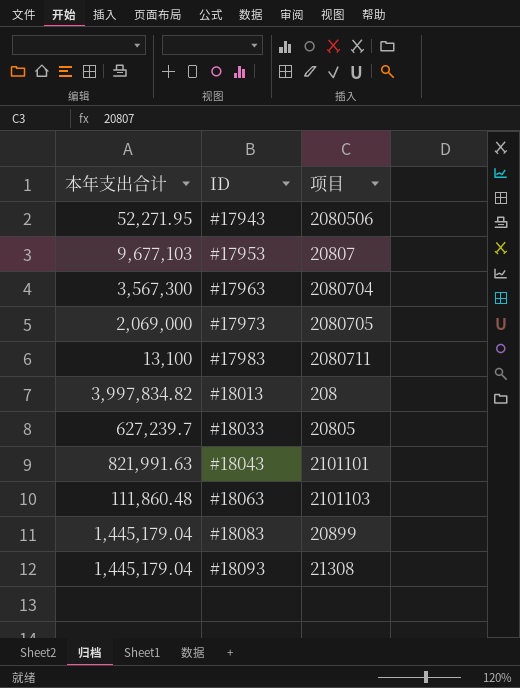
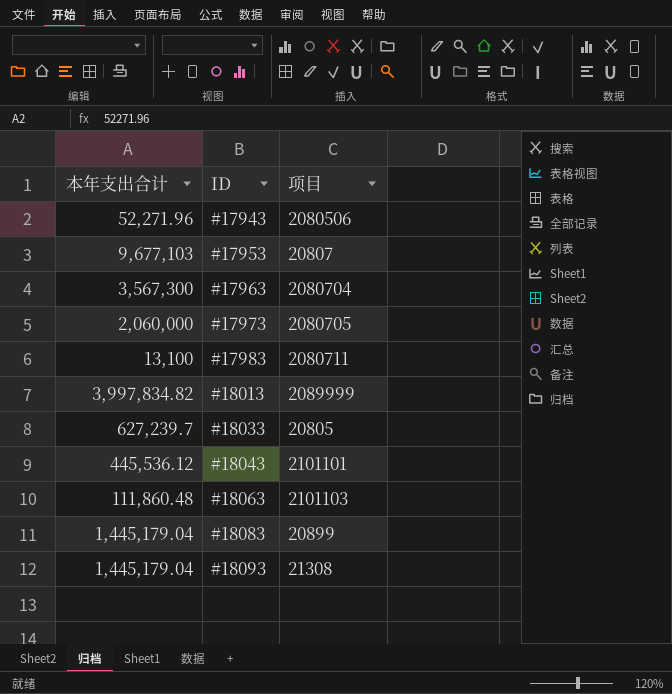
#17943 | 本年支出合计: 52,271.95 -> 52,271.96
#17973 | 本年支出合计: 2,069,000 -> 2,060,000
#18013 | 项目: 208 -> 2089999
#18043 | 本年支出合计: 821,991.63 -> 445,536.12

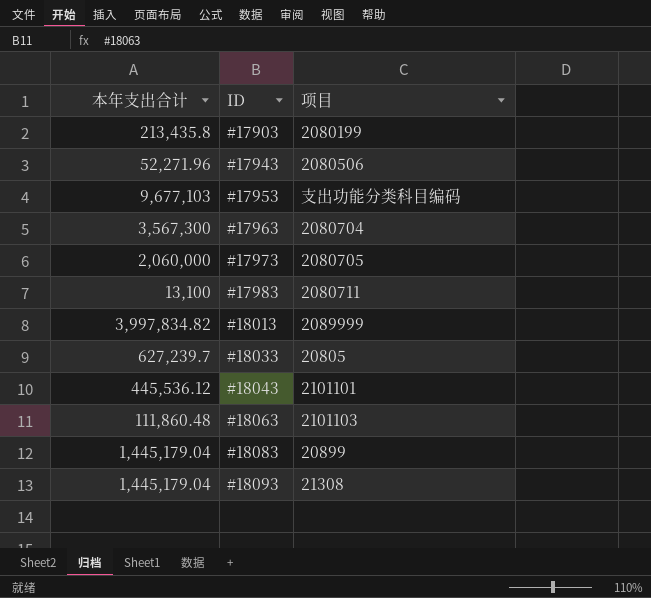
row #17903: none -> 213,435.8 | 2080199
#17953 | 项目: 20807 -> 支出功能分类科目编码

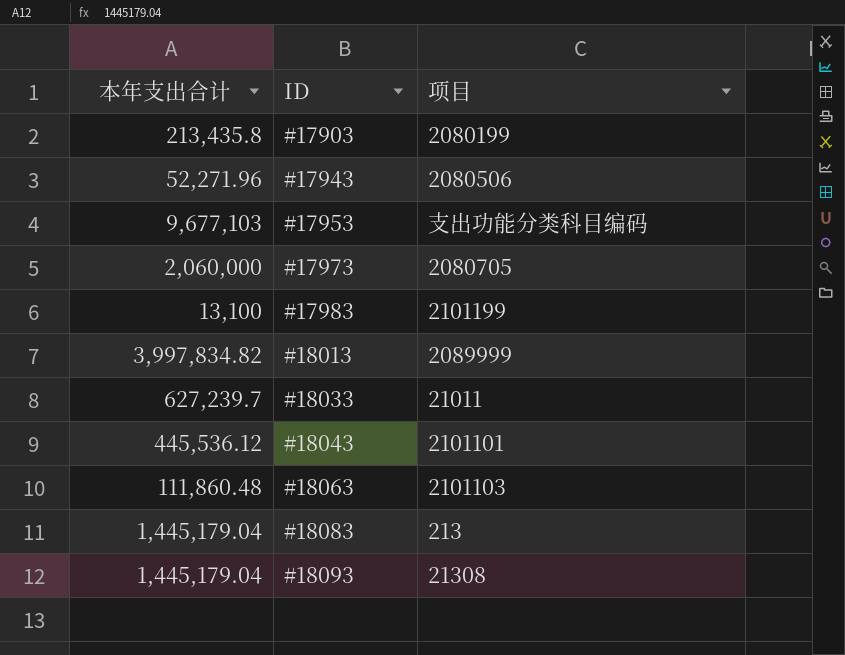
row #17963: 3,567,300 | 2080704 -> none
#17983 | 项目: 2080711 -> 2101199
#18033 | 项目: 20805 -> 21011
#18083 | 项目: 20899 -> 213

